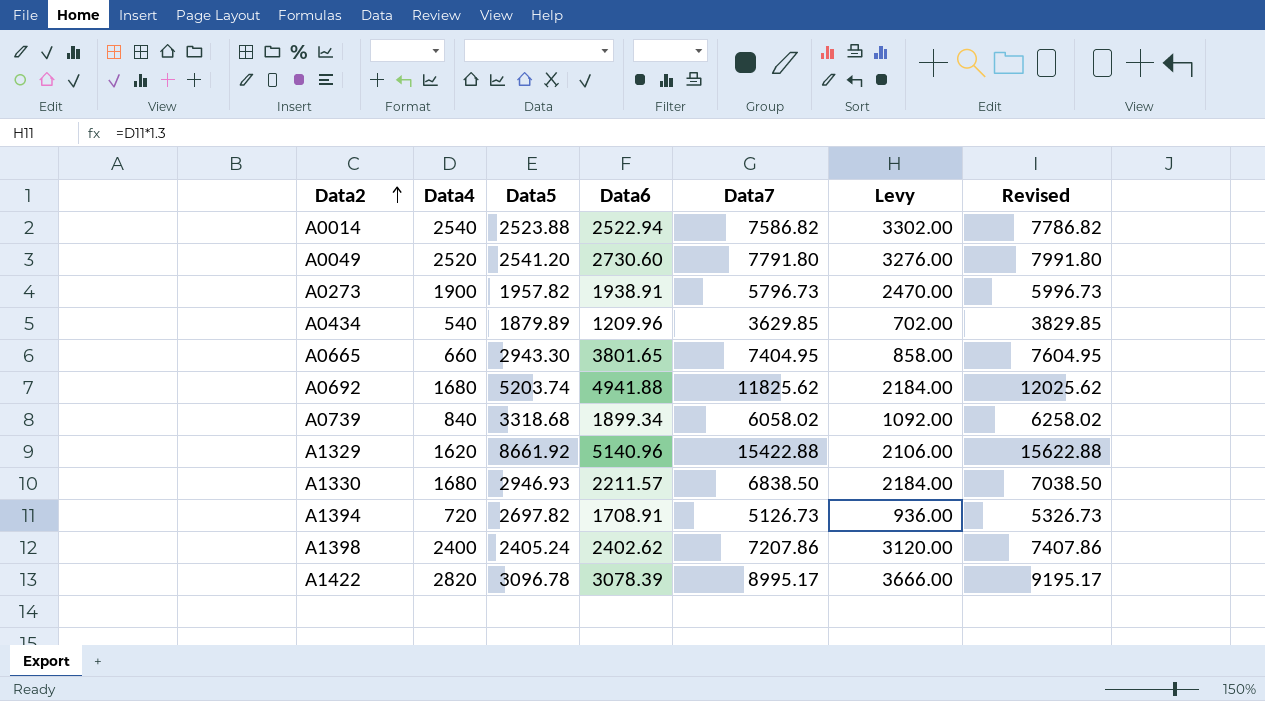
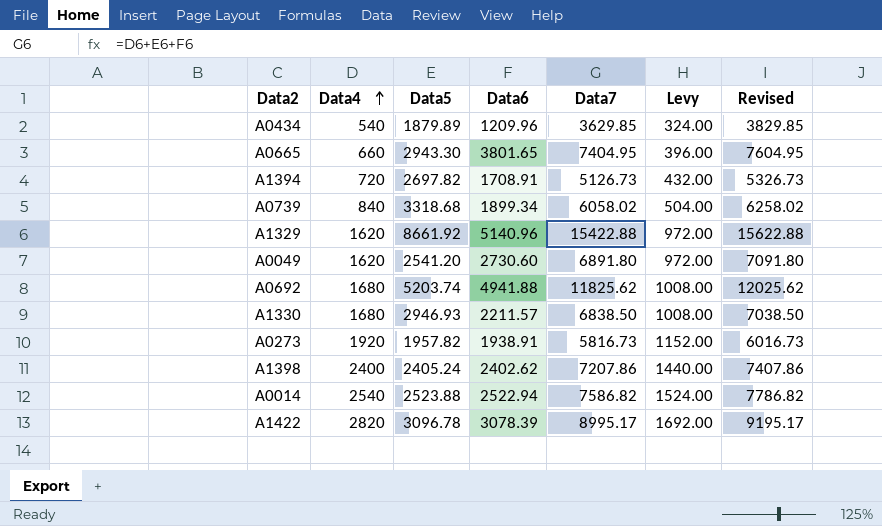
row order: Data2 ascending -> Data4 ascending
column Levy | formula: [Data4] * 1.3 -> [Data4] * 0.6
A0049 | Data4: 2520 -> 1620
A0049 | Data7: 7791.80 -> 6891.80
A0049 | Revised: 7991.80 -> 7091.80
A0273 | Data4: 1900 -> 1920
A0273 | Data7: 5796.73 -> 5816.73
A0273 | Revised: 5996.73 -> 6016.73

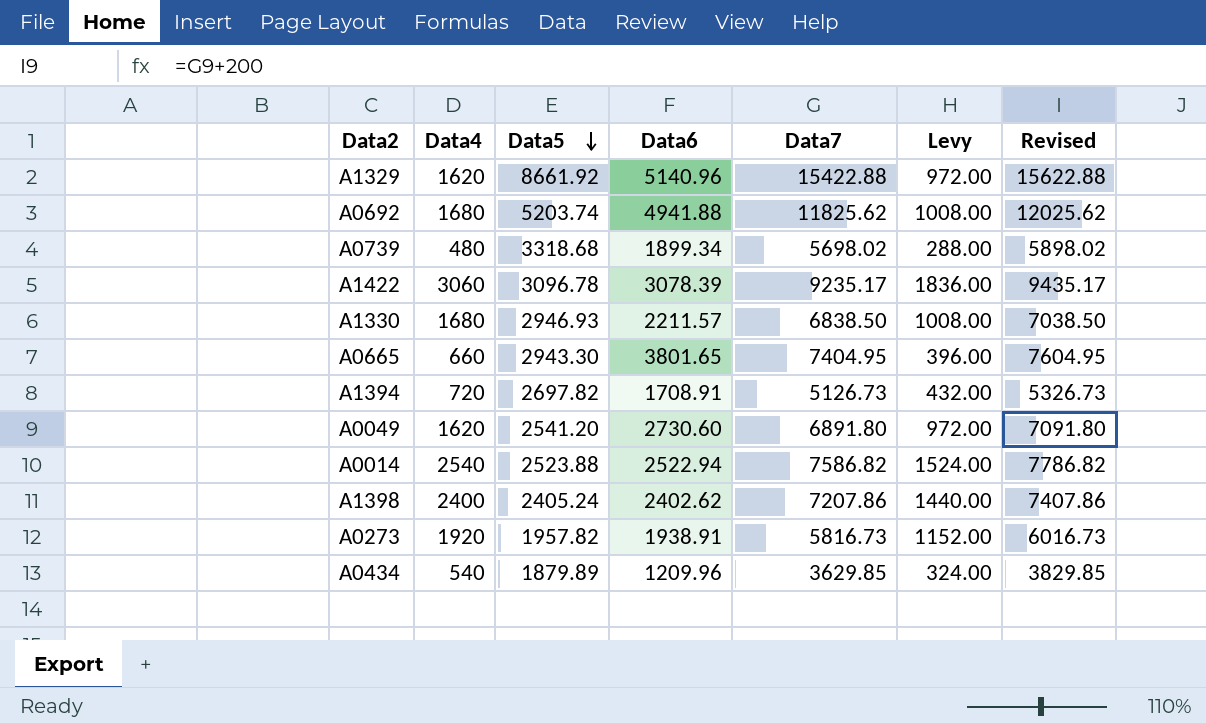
row order: Data4 ascending -> Data5 descending
A0739 | Data4: 840 -> 480
A0739 | Data7: 6058.02 -> 5698.02
A0739 | Levy: 504.00 -> 288.00
A0739 | Revised: 6258.02 -> 5898.02
A1422 | Data4: 2820 -> 3060
A1422 | Data7: 8995.17 -> 9235.17
A1422 | Levy: 1692.00 -> 1836.00
A1422 | Revised: 9195.17 -> 9435.17

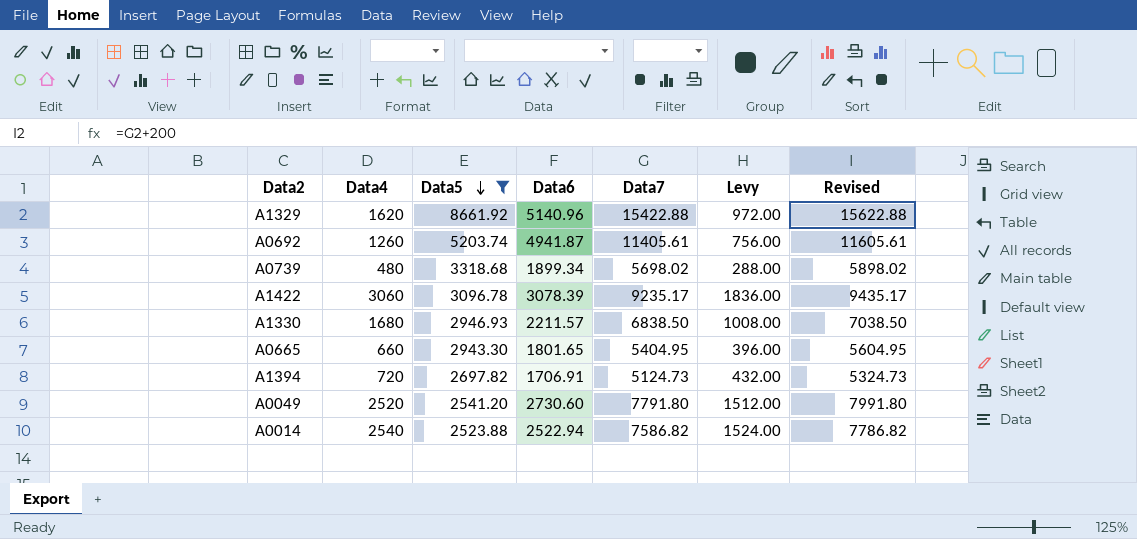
filter: none -> Data5 >= 2523.88
A0692 | Data4: 1680 -> 1260
A0692 | Data6: 4941.88 -> 4941.87
A0692 | Data7: 11825.62 -> 11405.61
A0692 | Levy: 1008.00 -> 756.00
A0692 | Revised: 12025.62 -> 11605.61
A0665 | Data6: 3801.65 -> 1801.65
A0665 | Data7: 7404.95 -> 5404.95
A0665 | Revised: 7604.95 -> 5604.95
A1394 | Data6: 1708.91 -> 1706.91
A1394 | Data7: 5126.73 -> 5124.73
A1394 | Revised: 5326.73 -> 5324.73
A0049 | Data4: 1620 -> 2520
A0049 | Data7: 6891.80 -> 7791.80
A0049 | Levy: 972.00 -> 1512.00
A0049 | Revised: 7091.80 -> 7991.80

